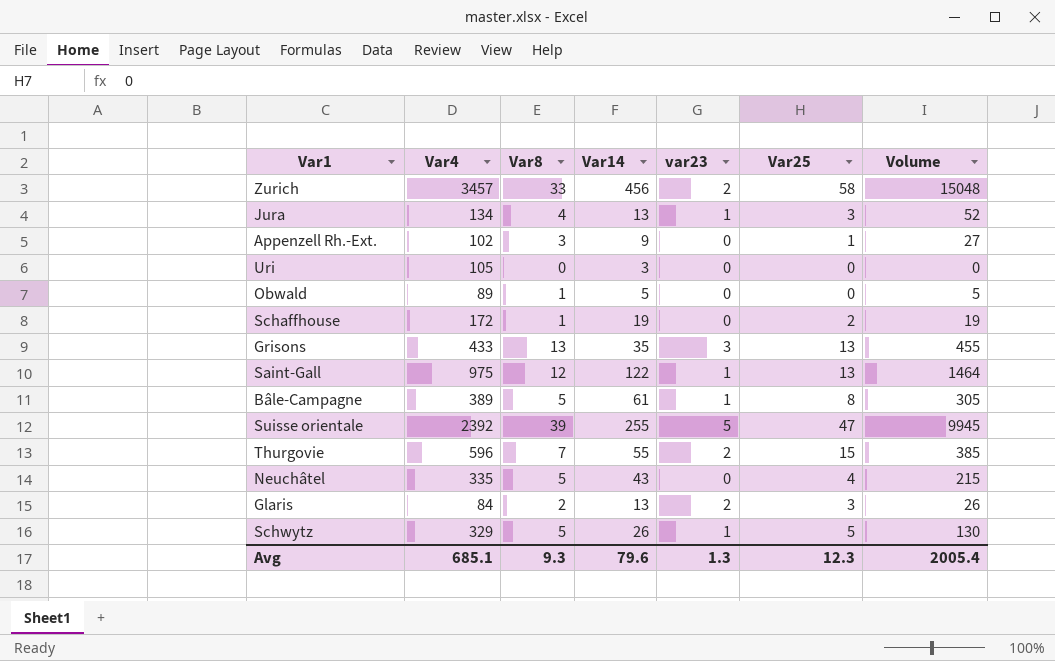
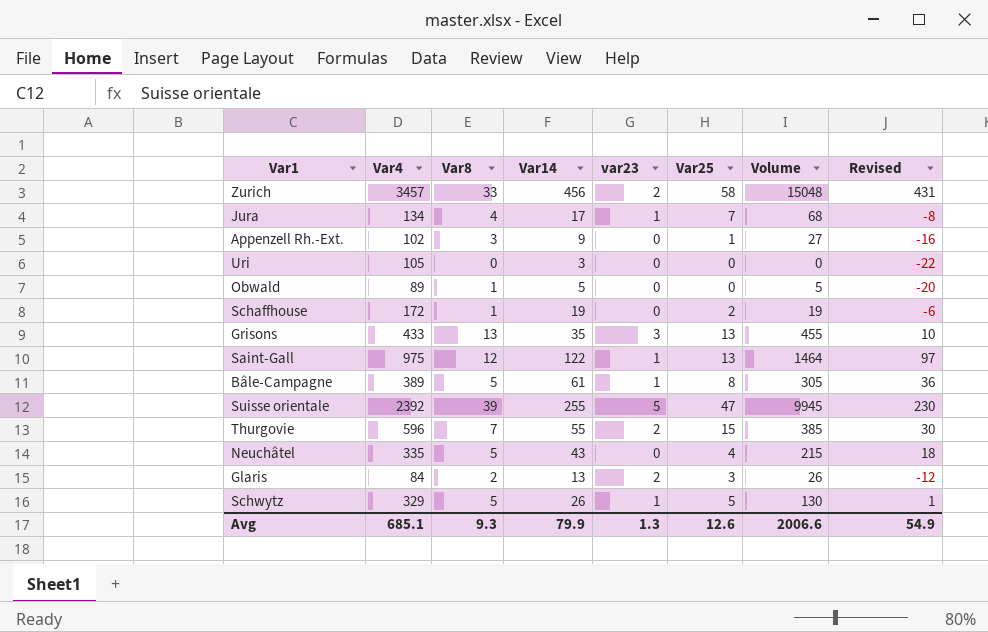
column Revised | formula: none -> [Var14] - 25
Jura | Var14: 13 -> 17
Jura | Var25: 3 -> 7
Jura | Volume: 52 -> 68
Avg | Var14: 79.6 -> 79.9
Avg | Var25: 12.3 -> 12.6
Avg | Volume: 2005.4 -> 2006.6

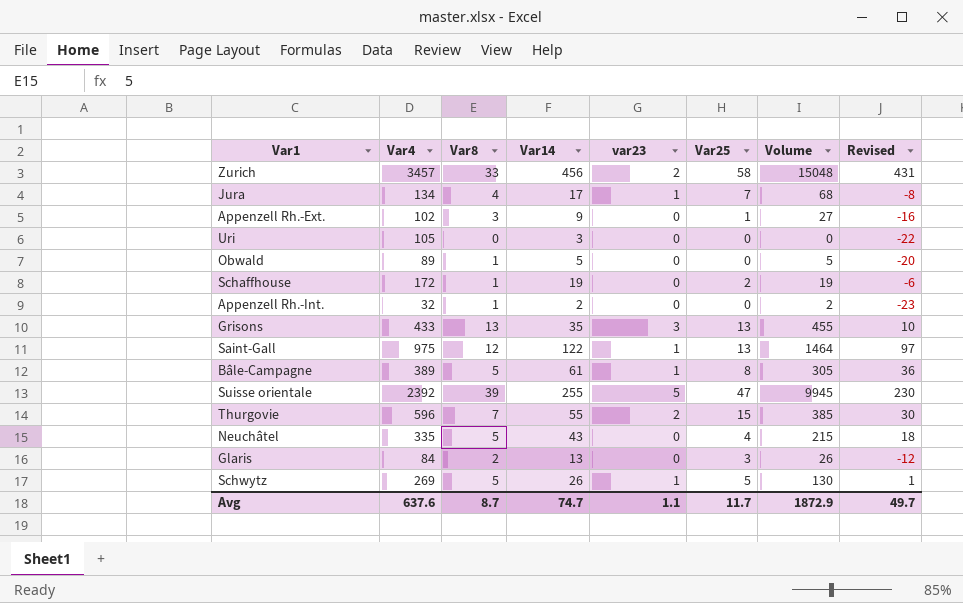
row Appenzell Rh.-Int.: none -> 32 | 1 | 2 | 0 | 0 | 2 | -23
Glaris | var23: 2 -> 0
Schwytz | Var4: 329 -> 269
Avg | Var4: 685.1 -> 637.6
Avg | Var8: 9.3 -> 8.7
Avg | Var14: 79.9 -> 74.7
Avg | var23: 1.3 -> 1.1
Avg | Var25: 12.6 -> 11.7
Avg | Volume: 2006.6 -> 1872.9
Avg | Revised: 54.9 -> 49.7

